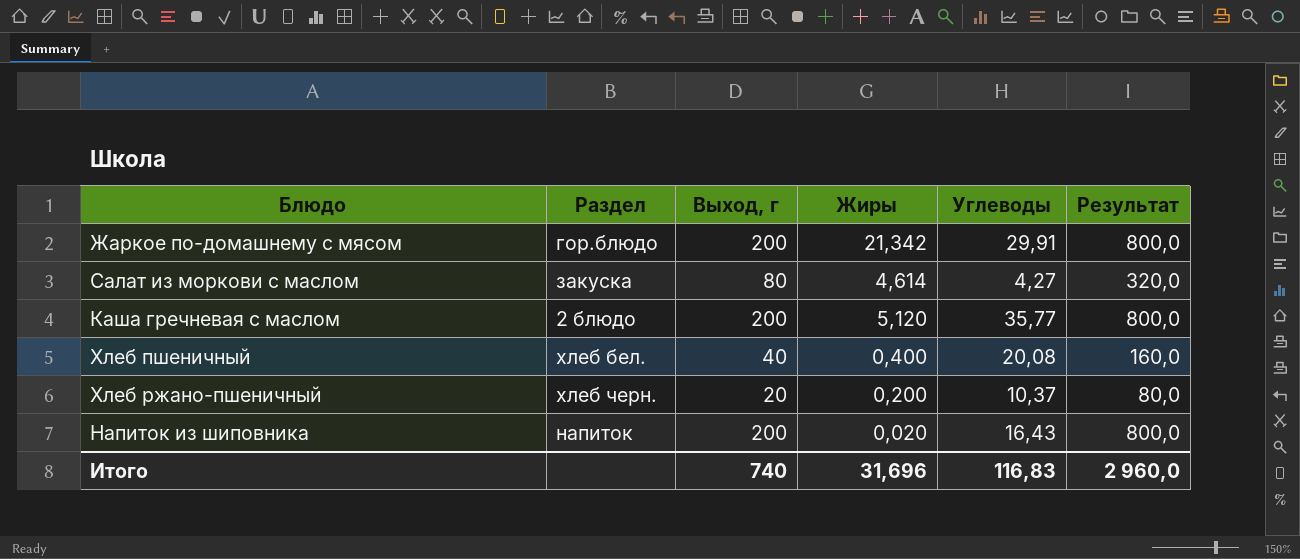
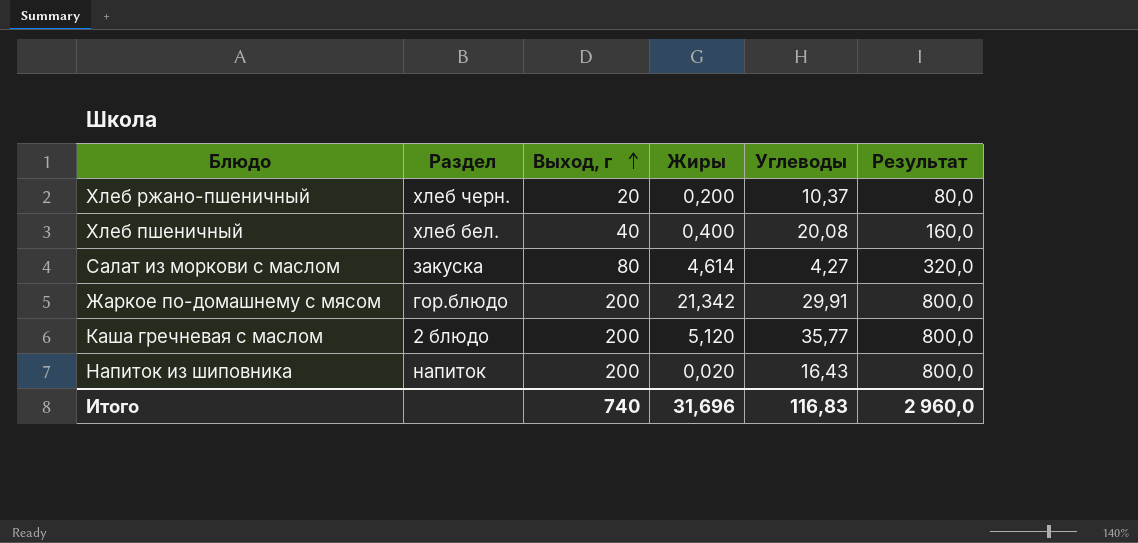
row order: none -> Выход, г ascending

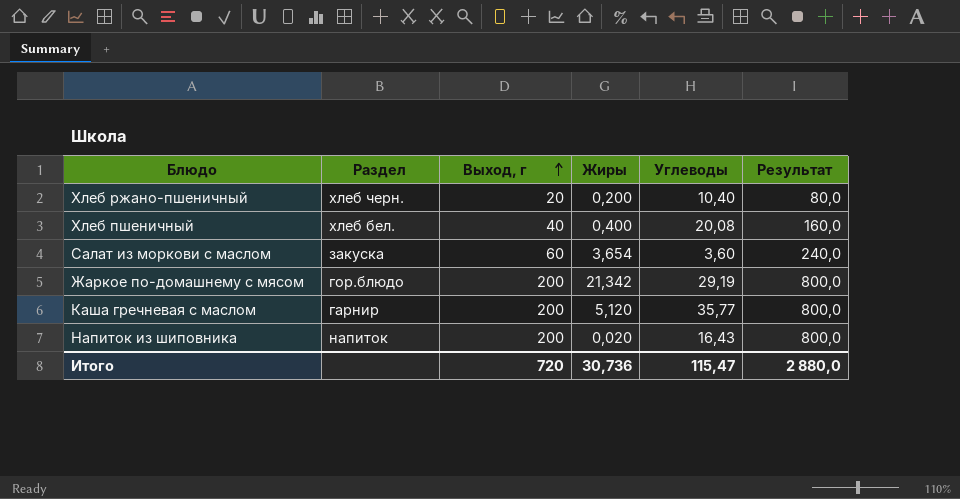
Хлеб ржано-пшеничный | Углеводы: 10,37 -> 10,40
Салат из моркови с маслом | Выход, г: 80 -> 60
Салат из моркови с маслом | Жиры: 4,614 -> 3,654
Салат из моркови с маслом | Углеводы: 4,27 -> 3,60
Салат из моркови с маслом | Результат: 320,0 -> 240,0
Жаркое по-домашнему с мясом | Углеводы: 29,91 -> 29,19
Каша гречневая с маслом | Раздел: 2 блюдо -> гарнир
Итого | Выход, г: 740 -> 720
Итого | Жиры: 31,696 -> 30,736
Итого | Углеводы: 116,83 -> 115,47
Итого | Результат: 2 960,0 -> 2 880,0

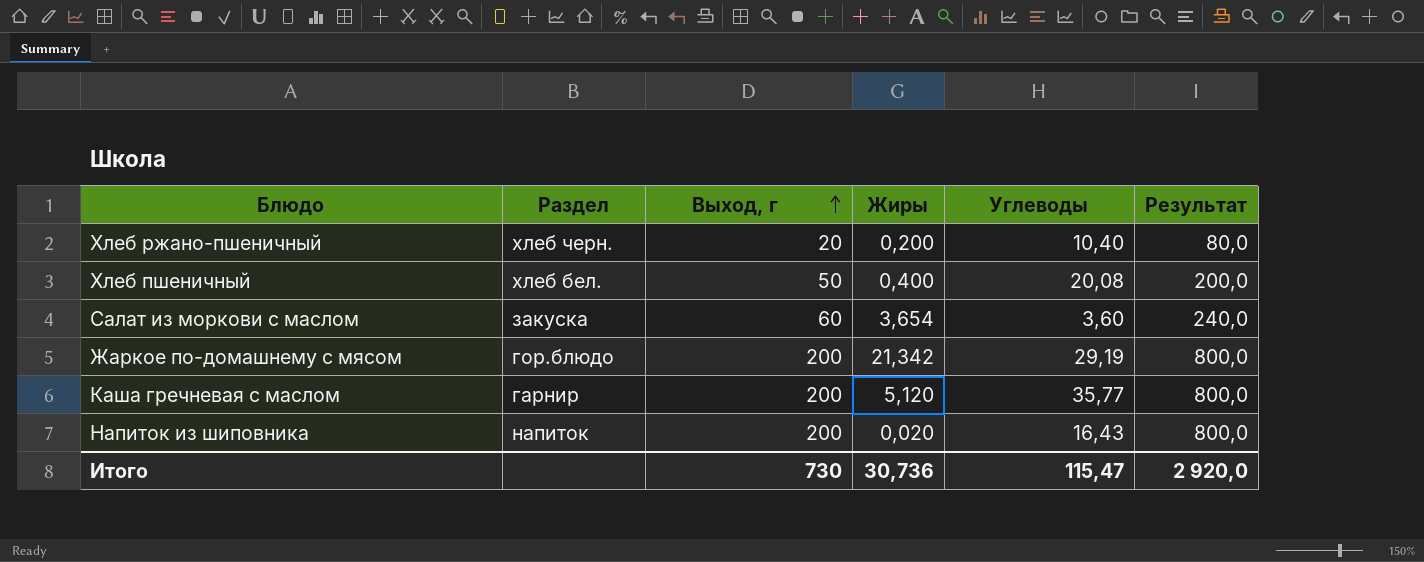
Хлеб пшеничный | Выход, г: 40 -> 50
Хлеб пшеничный | Результат: 160,0 -> 200,0
Итого | Выход, г: 720 -> 730
Итого | Результат: 2 880,0 -> 2 920,0

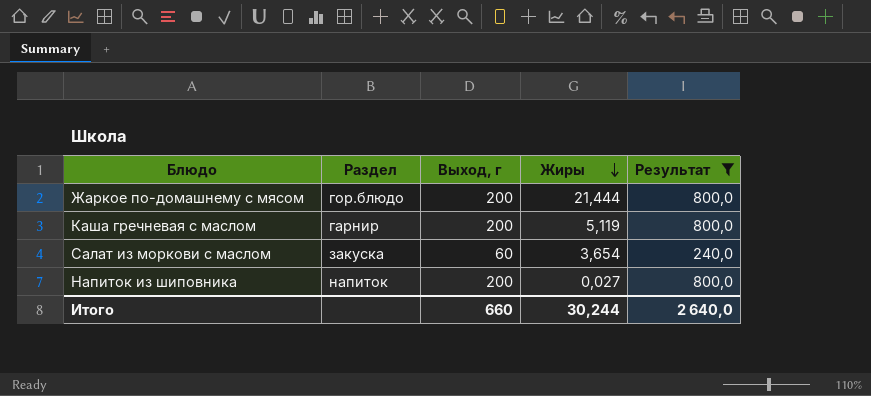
filter: none -> Результат >= 240,0
row order: Выход, г ascending -> Жиры descending
column Углеводы | position: 5 -> none
Жаркое по-домашнему с мясом | Жиры: 21,342 -> 21,444
Каша гречневая с маслом | Жиры: 5,120 -> 5,119
Напиток из шиповника | Жиры: 0,020 -> 0,027
Итого | Выход, г: 730 -> 660
Итого | Жиры: 30,736 -> 30,244
Итого | Результат: 2 920,0 -> 2 640,0

